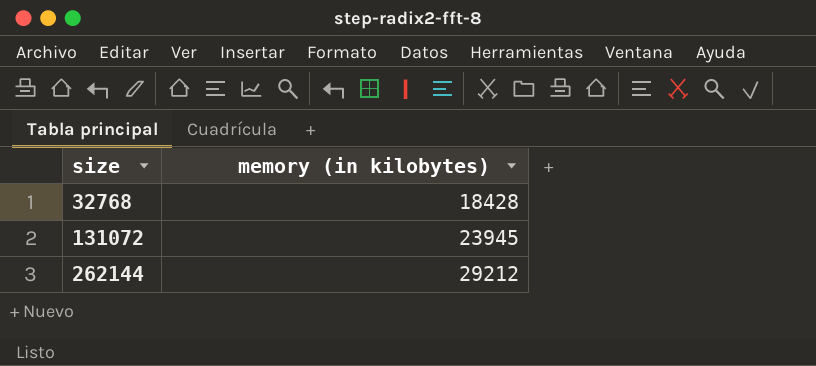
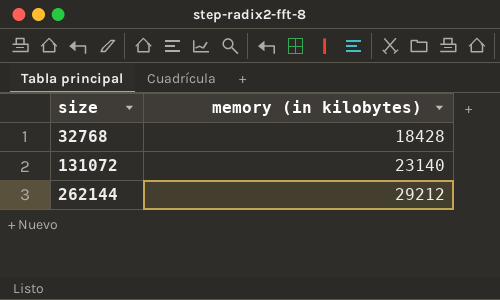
131072 | memory (in kilobytes): 23945 -> 23140

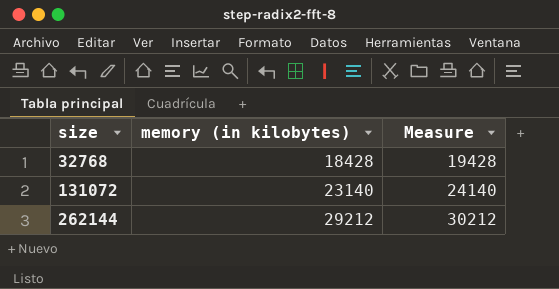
column Measure | formula: none -> [memory (in kilobytes)] + 1000

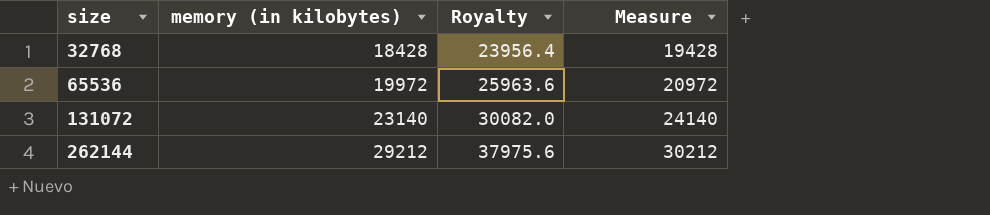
column Royalty | formula: none -> [memory (in kilobytes)] * 1.3
row 65536: none -> 19972 | 25963.6 | 20972

